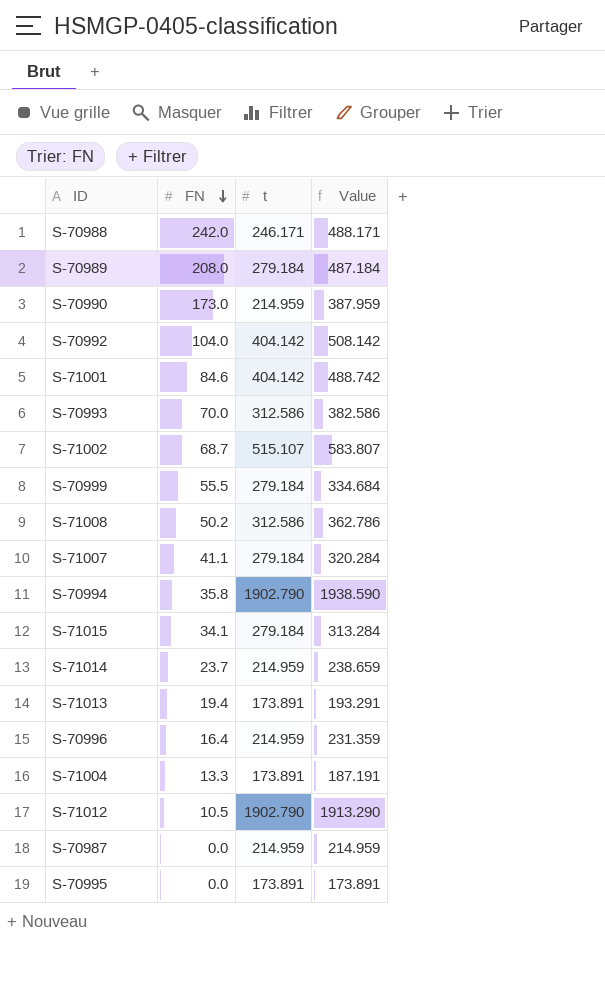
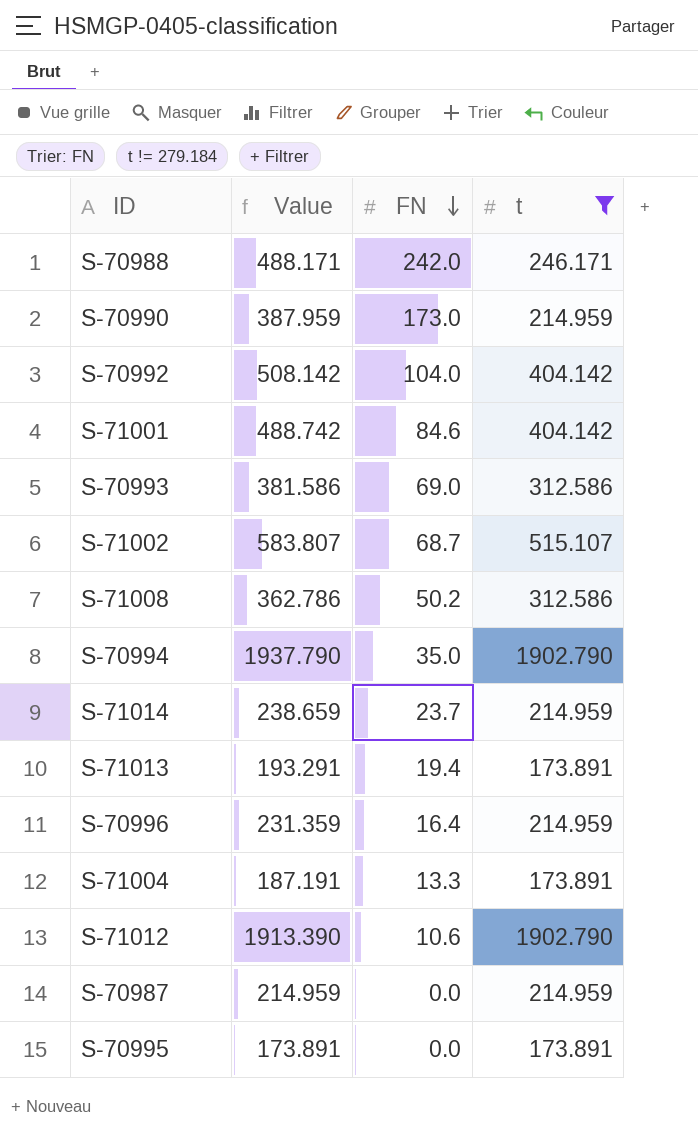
filter: none -> t != 279.184
column Value | position: 4 -> 2
S-70993 | Value: 382.586 -> 381.586
S-70993 | FN: 70.0 -> 69.0
S-70994 | Value: 1938.590 -> 1937.790
S-70994 | FN: 35.8 -> 35.0
S-71012 | Value: 1913.290 -> 1913.390
S-71012 | FN: 10.5 -> 10.6

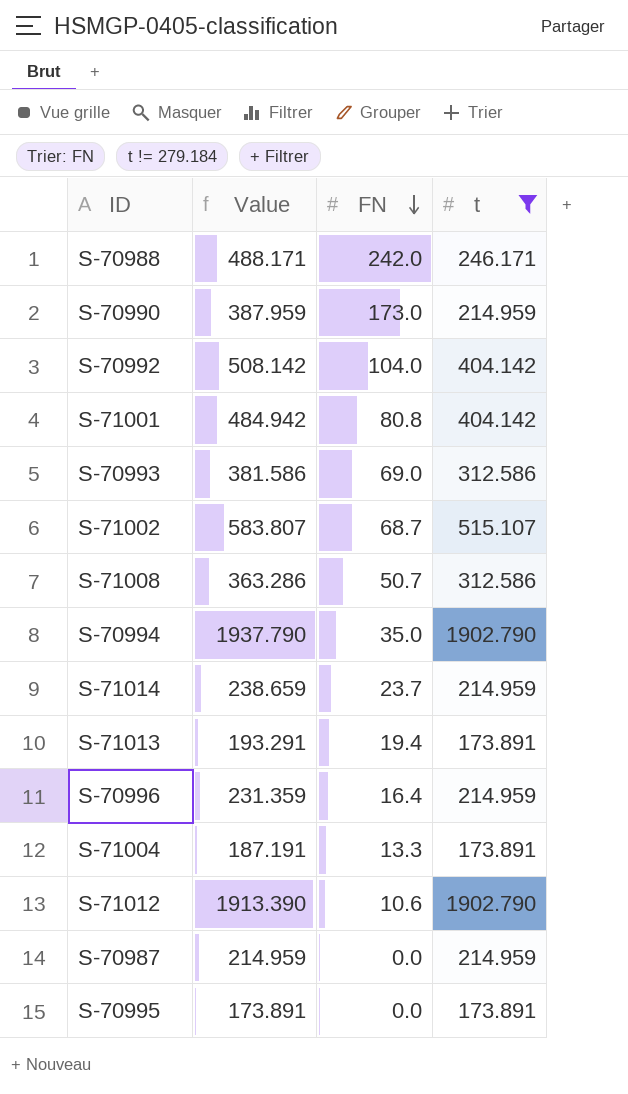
S-71001 | Value: 488.742 -> 484.942
S-71001 | FN: 84.6 -> 80.8
S-71008 | Value: 362.786 -> 363.286
S-71008 | FN: 50.2 -> 50.7

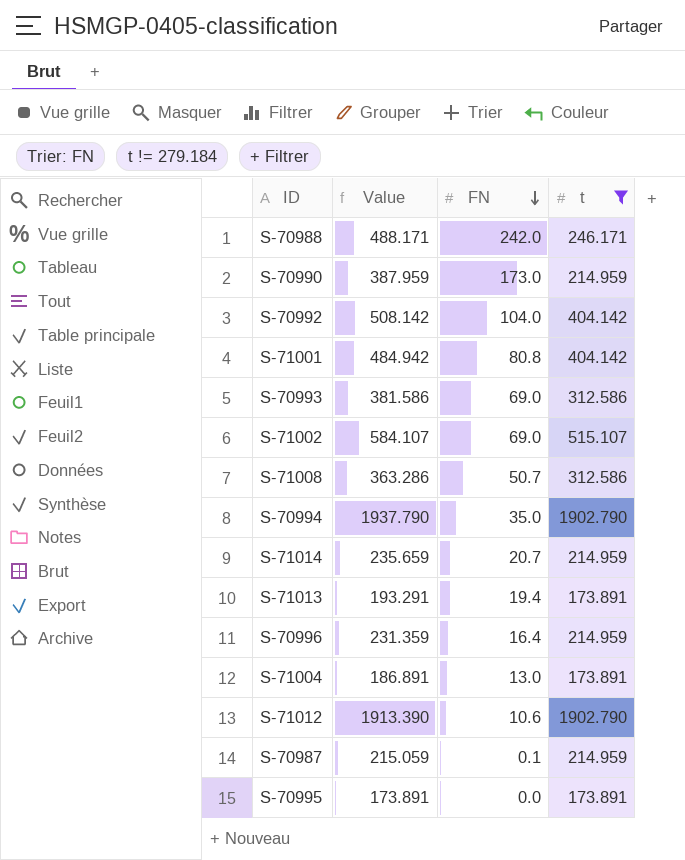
S-71002 | Value: 583.807 -> 584.107
S-71002 | FN: 68.7 -> 69.0
S-71014 | Value: 238.659 -> 235.659
S-71014 | FN: 23.7 -> 20.7
S-71004 | Value: 187.191 -> 186.891
S-71004 | FN: 13.3 -> 13.0
S-70987 | Value: 214.959 -> 215.059
S-70987 | FN: 0.0 -> 0.1

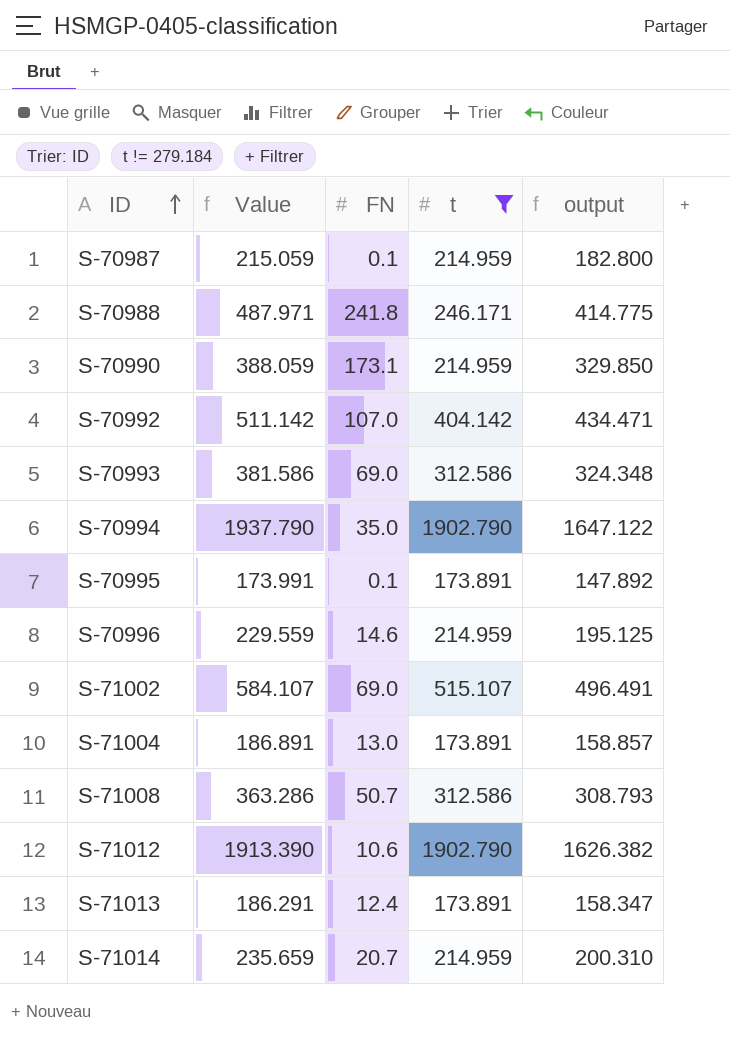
row order: FN descending -> ID ascending
column output | formula: none -> [Value] * 0.85
row S-71001: 484.942 | 80.8 | 404.142 -> none
S-70988 | Value: 488.171 -> 487.971
S-70988 | FN: 242.0 -> 241.8
S-70990 | Value: 387.959 -> 388.059
S-70990 | FN: 173.0 -> 173.1
S-70992 | Value: 508.142 -> 511.142
S-70992 | FN: 104.0 -> 107.0
S-70995 | Value: 173.891 -> 173.991
S-70995 | FN: 0.0 -> 0.1
S-70996 | Value: 231.359 -> 229.559
S-70996 | FN: 16.4 -> 14.6
S-71013 | Value: 193.291 -> 186.291
S-71013 | FN: 19.4 -> 12.4

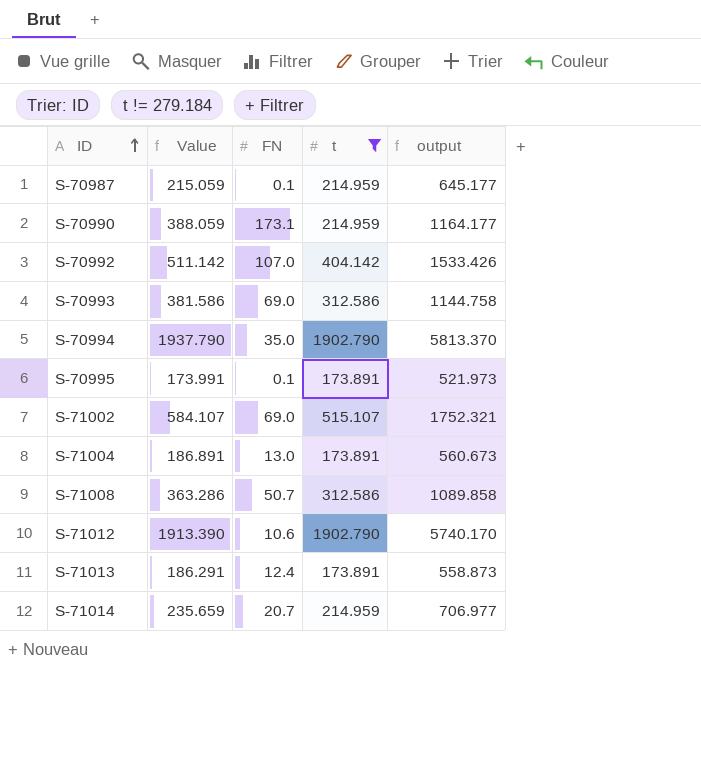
column output | formula: [Value] * 0.85 -> [Value] * 3
row S-70988: 487.971 | 241.8 | 246.171 | 414.775 -> none
row S-70996: 229.559 | 14.6 | 214.959 | 195.125 -> none

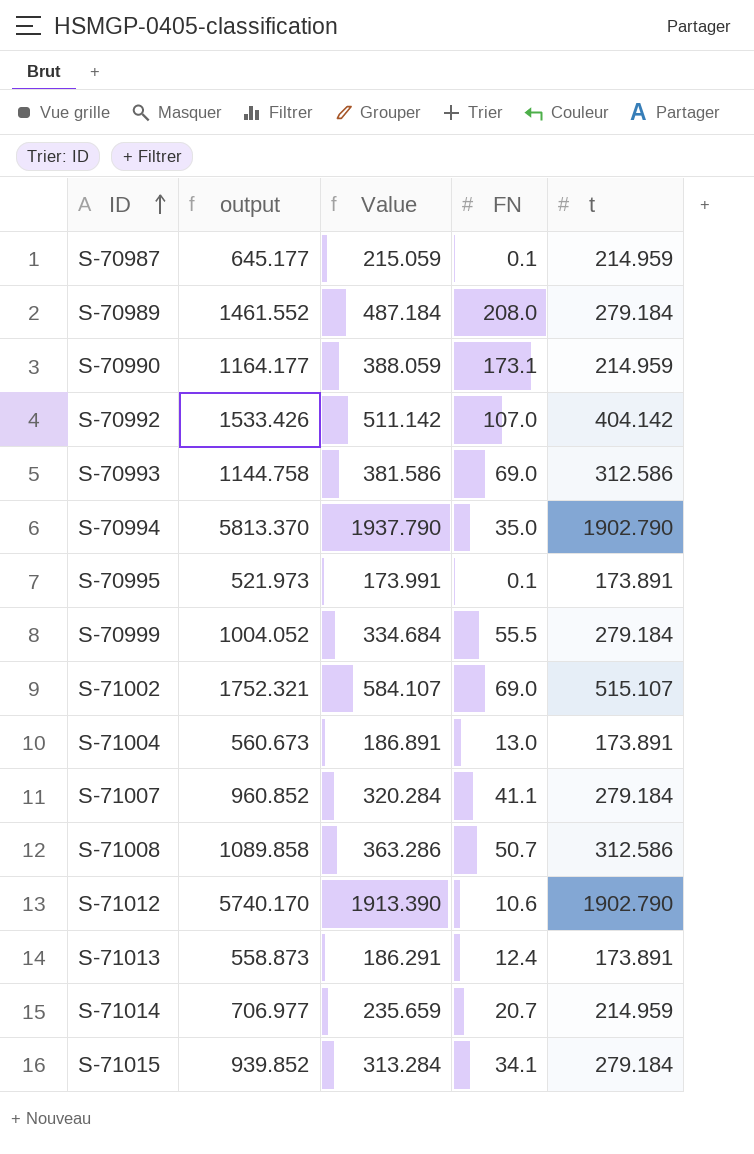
filter: t != 279.184 -> none
column output | position: 5 -> 2

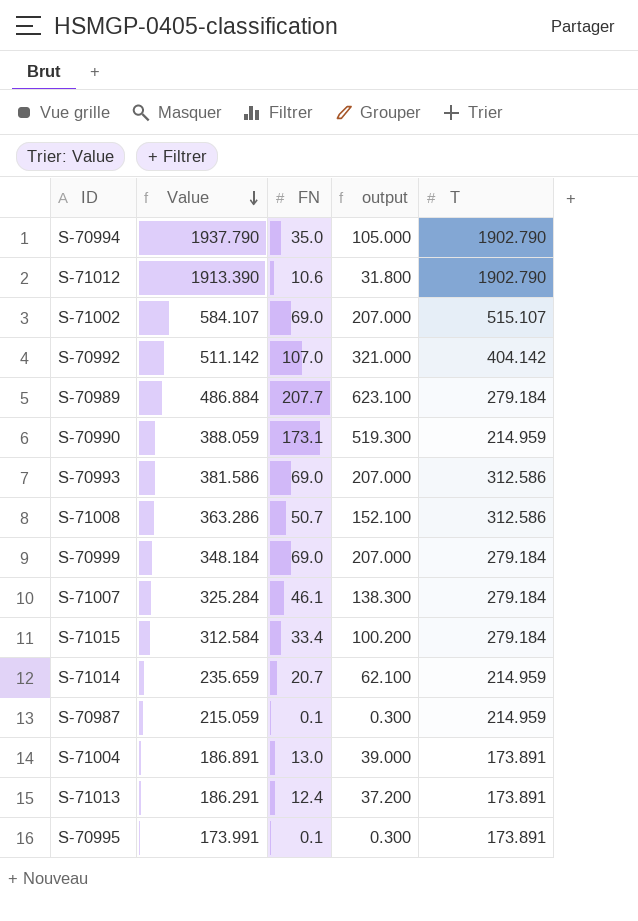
row order: ID ascending -> Value descending
column output | formula: [Value] * 3 -> [FN] * 3
column output | position: 2 -> 4
column name: t -> T
S-70989 | Value: 487.184 -> 486.884
S-70989 | FN: 208.0 -> 207.7
S-70999 | Value: 334.684 -> 348.184
S-70999 | FN: 55.5 -> 69.0
S-71007 | Value: 320.284 -> 325.284
S-71007 | FN: 41.1 -> 46.1
S-71015 | Value: 313.284 -> 312.584
S-71015 | FN: 34.1 -> 33.4

